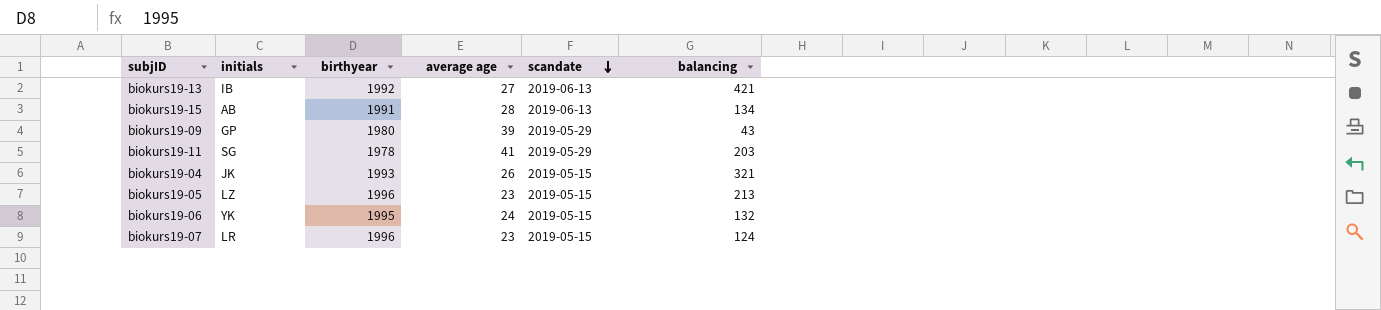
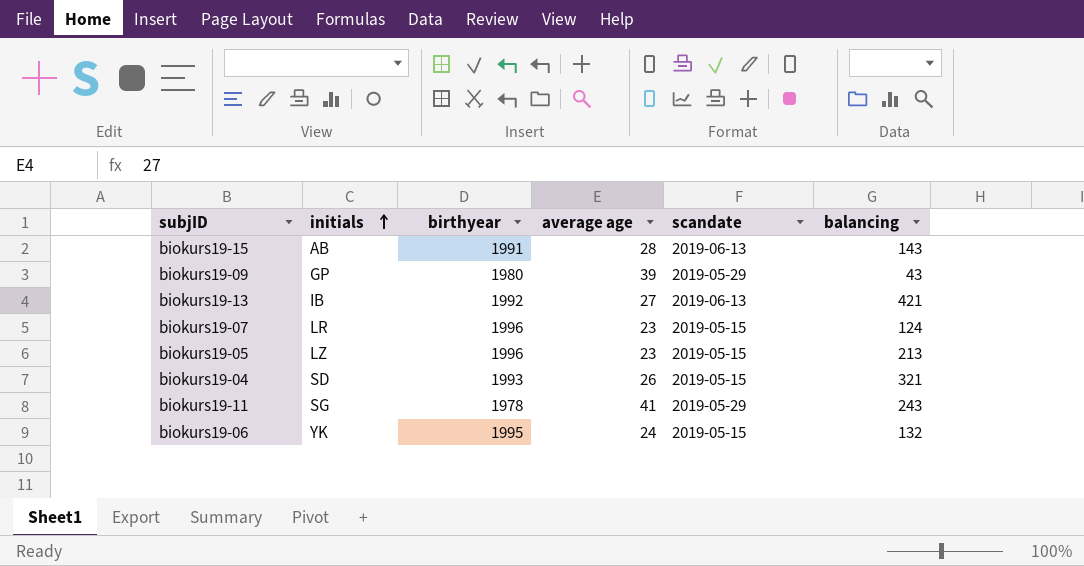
row order: scandate descending -> initials ascending
biokurs19-15 | balancing: 134 -> 143
biokurs19-04 | initials: JK -> SD
biokurs19-11 | balancing: 203 -> 243

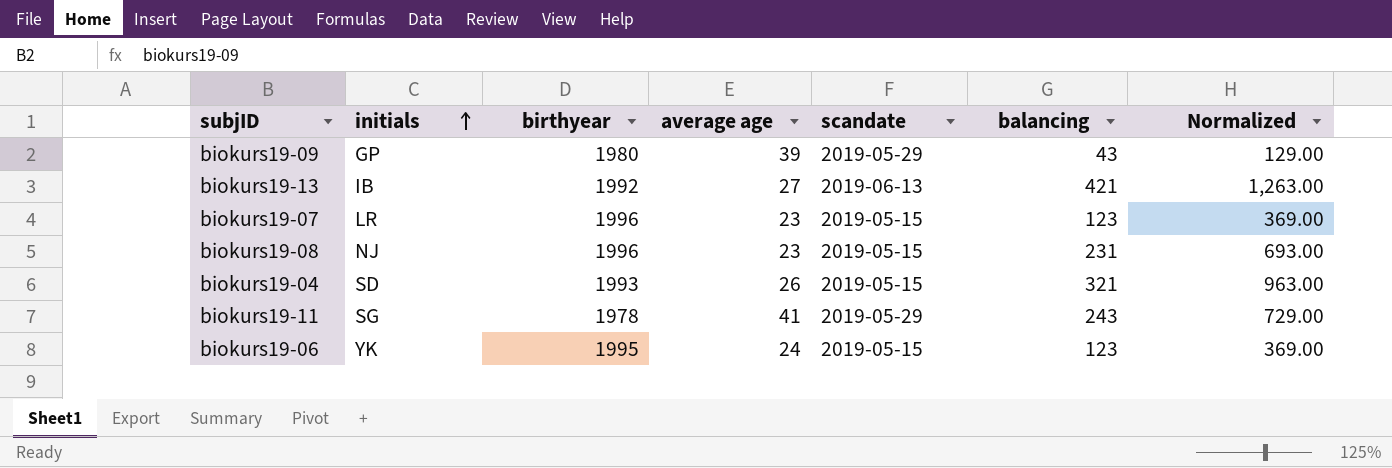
column Normalized | formula: none -> [balancing] * 3
row biokurs19-15: AB | 1991 | 28 | 2019-06-13 | 143 -> none
row biokurs19-05: LZ | 1996 | 23 | 2019-05-15 | 213 -> none
biokurs19-07 | balancing: 124 -> 123
row biokurs19-08: none -> NJ | 1996 | 23 | 2019-05-15 | 231 | 693.00
biokurs19-06 | balancing: 132 -> 123

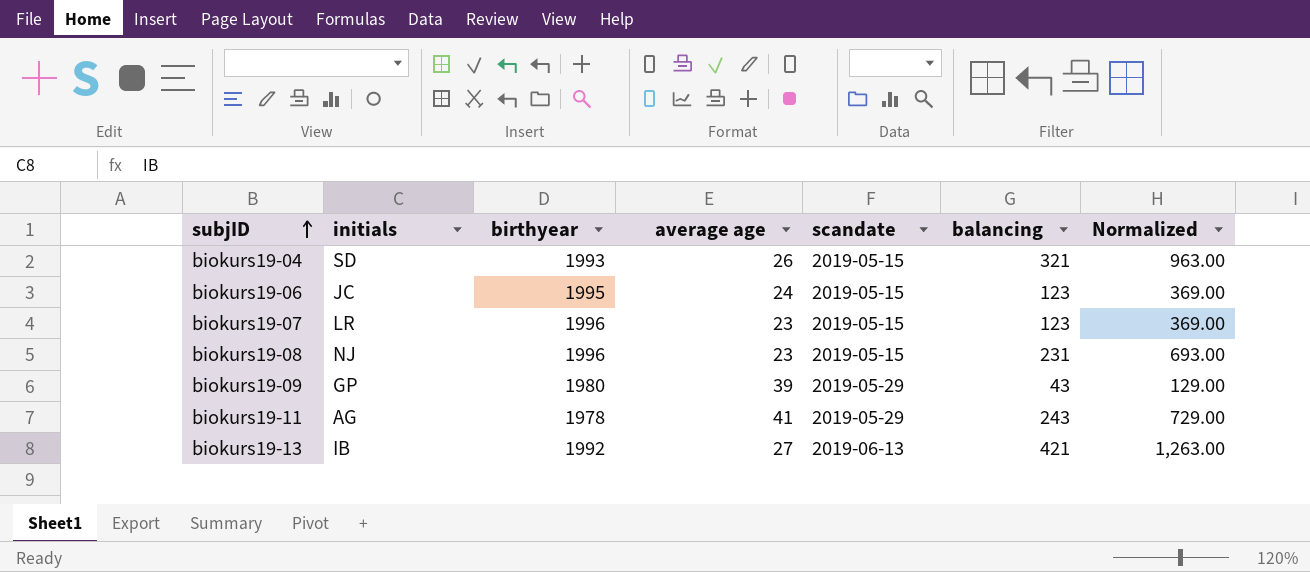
row order: initials ascending -> subjID ascending
biokurs19-06 | initials: YK -> JC
biokurs19-11 | initials: SG -> AG

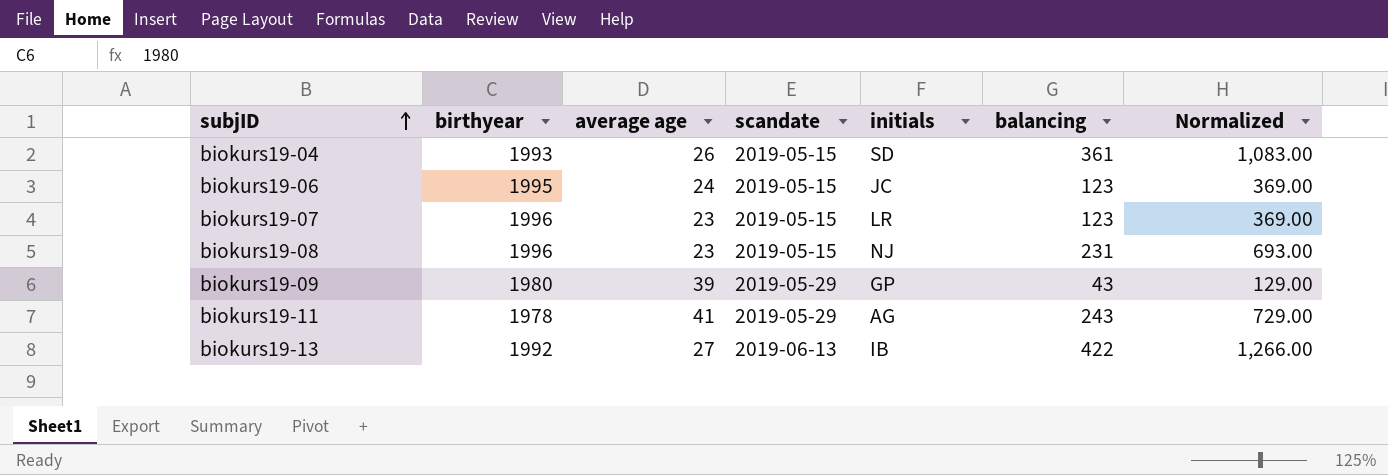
column initials | position: 2 -> 5
biokurs19-04 | balancing: 321 -> 361
biokurs19-04 | Normalized: 963.00 -> 1,083.00
biokurs19-13 | balancing: 421 -> 422
biokurs19-13 | Normalized: 1,263.00 -> 1,266.00

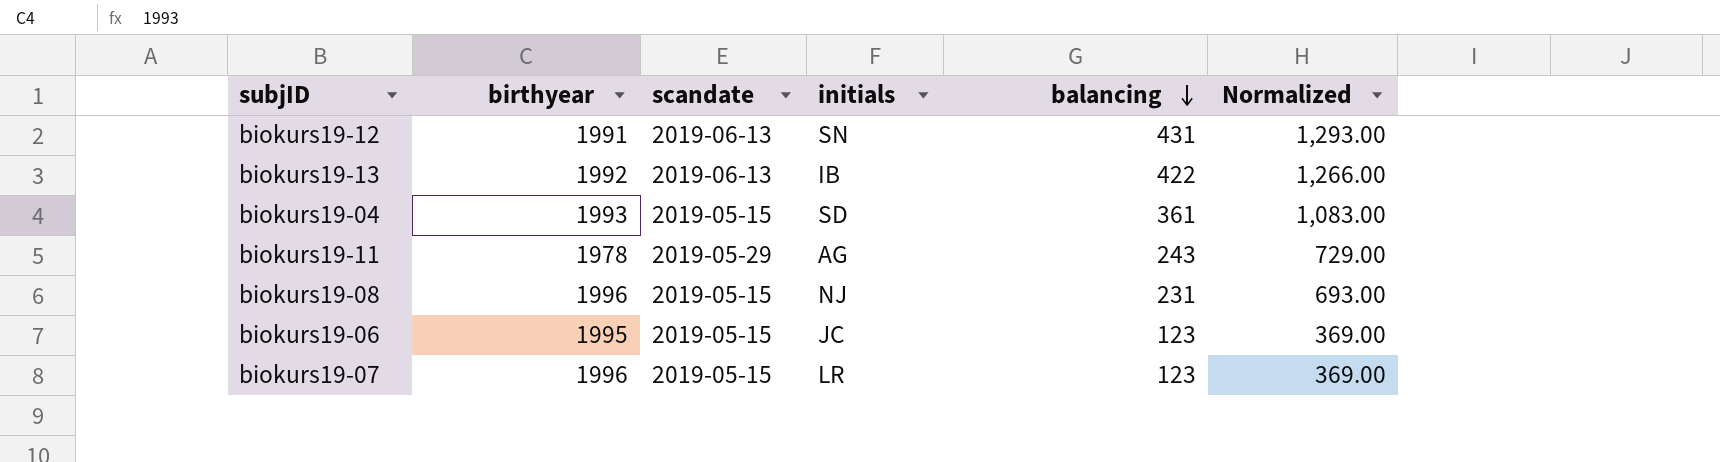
row order: subjID ascending -> balancing descending
column average age | position: 3 -> none
row biokurs19-09: 1980 | 39 | 2019-05-29 | GP | 43 | 129.00 -> none
row biokurs19-12: none -> 1991 | 2019-06-13 | SN | 431 | 1,293.00

